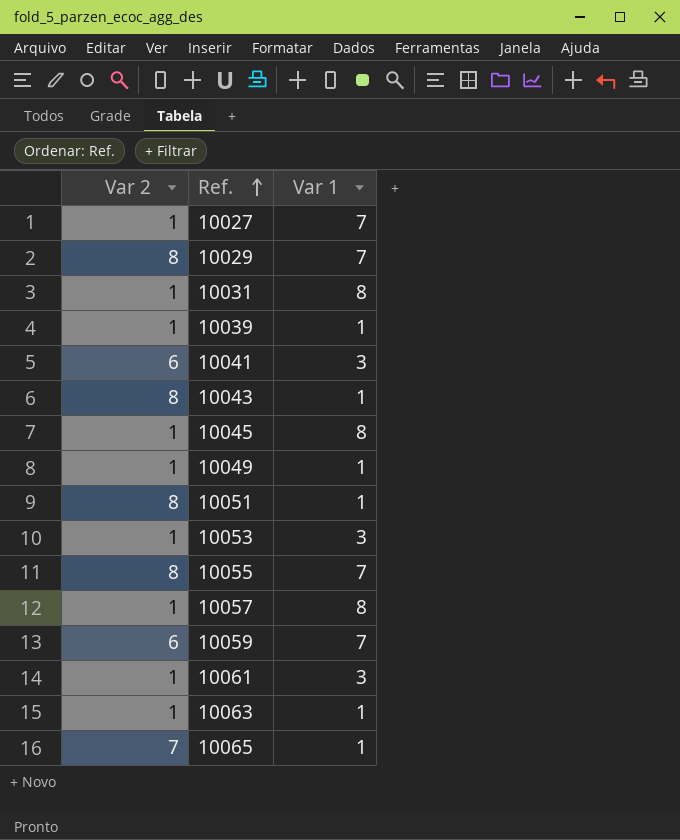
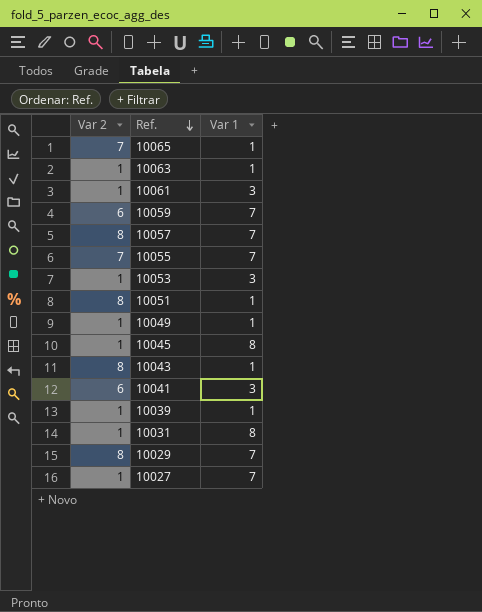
row order: Ref. ascending -> Ref. descending
10057 | Var 2: 1 -> 8
10057 | Var 1: 8 -> 7
10055 | Var 2: 8 -> 7

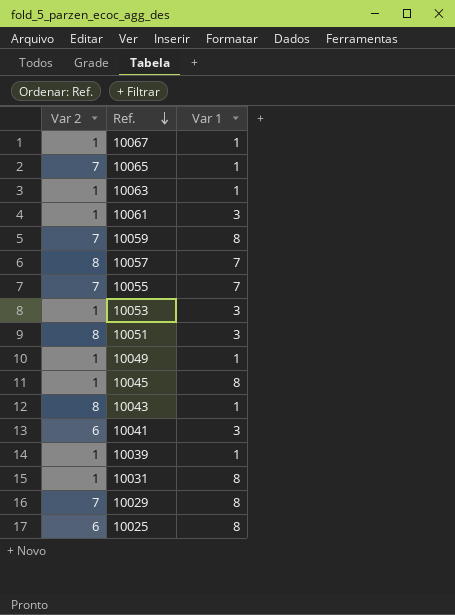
row 10027: 1 | 7 -> none
row 10067: none -> 1 | 1
10059 | Var 2: 6 -> 7
10059 | Var 1: 7 -> 8
10051 | Var 1: 1 -> 3
10029 | Var 2: 8 -> 7
10029 | Var 1: 7 -> 8
row 10025: none -> 6 | 8

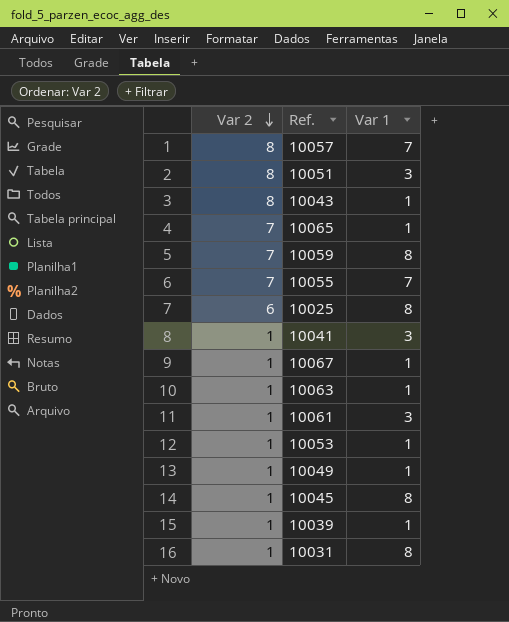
row order: Ref. descending -> Var 2 descending
row 10029: 7 | 8 -> none
10041 | Var 2: 6 -> 1
10053 | Var 1: 3 -> 1

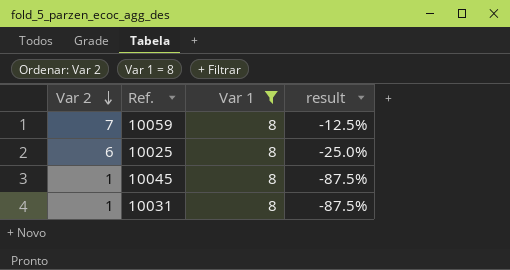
filter: none -> Var 1 = 8
column result | formula: none -> ([Var 2] - [Var 1]) / [Var 1]

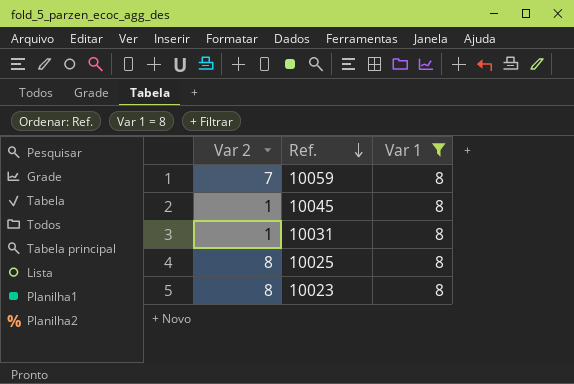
row order: Var 2 descending -> Ref. descending
column result | formula: ([Var 2] - [Var 1]) / [Var 1] -> none
10025 | Var 2: 6 -> 8
row 10023: none -> 8 | 8

